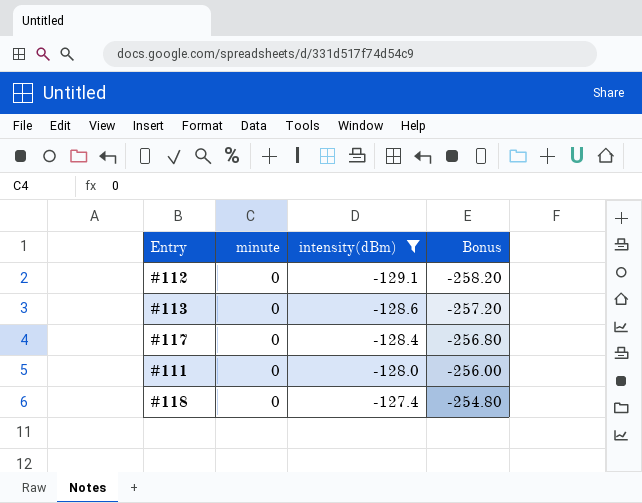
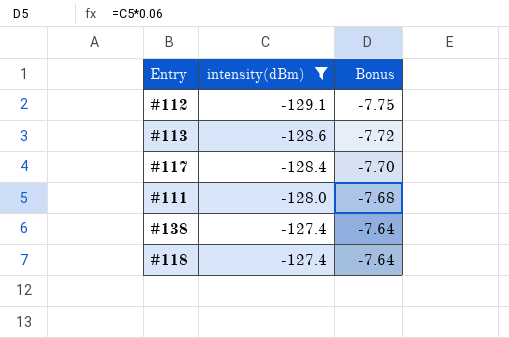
column minute | position: 2 -> none
column Bonus | formula: [intensity(dBm)] * 2 -> [intensity(dBm)] * 0.06
row #138: none -> -127.4 | -7.64

